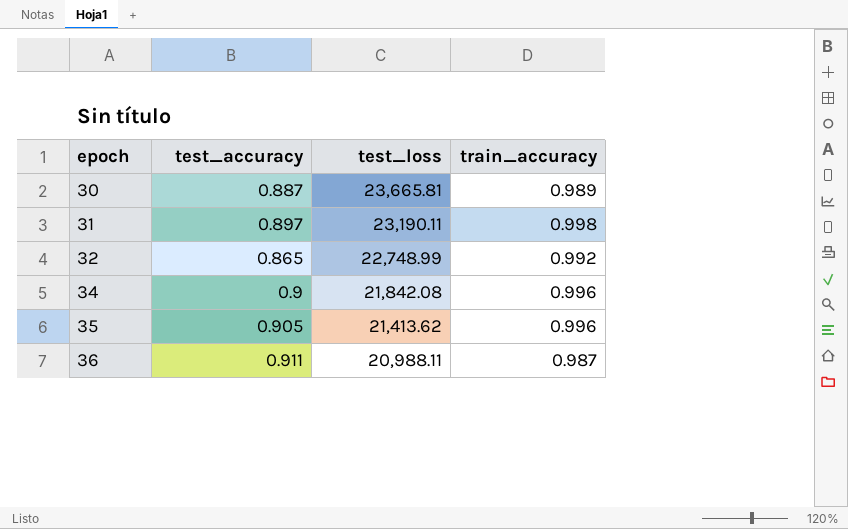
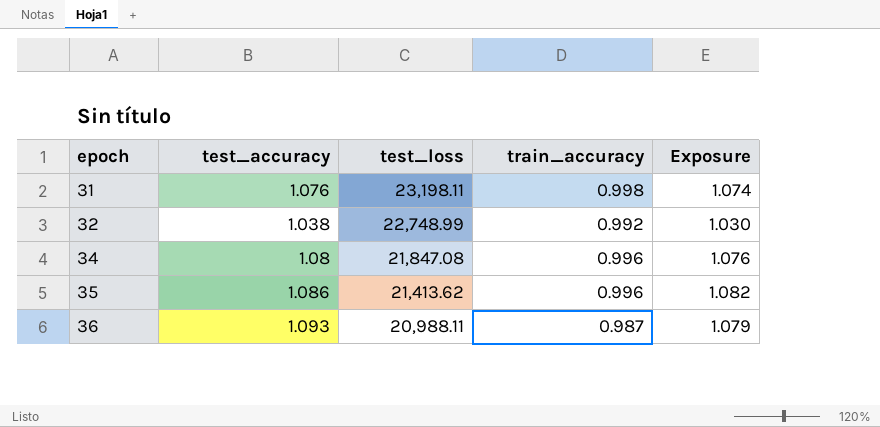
column Exposure | formula: none -> [test_accuracy] * [train_accuracy]
row 30: 0.887 | 23,665.81 | 0.989 -> none
31 | test_accuracy: 0.897 -> 1.076
31 | test_loss: 23,190.11 -> 23,198.11
32 | test_accuracy: 0.865 -> 1.038
34 | test_accuracy: 0.9 -> 1.08
34 | test_loss: 21,842.08 -> 21,847.08
35 | test_accuracy: 0.905 -> 1.086
36 | test_accuracy: 0.911 -> 1.093

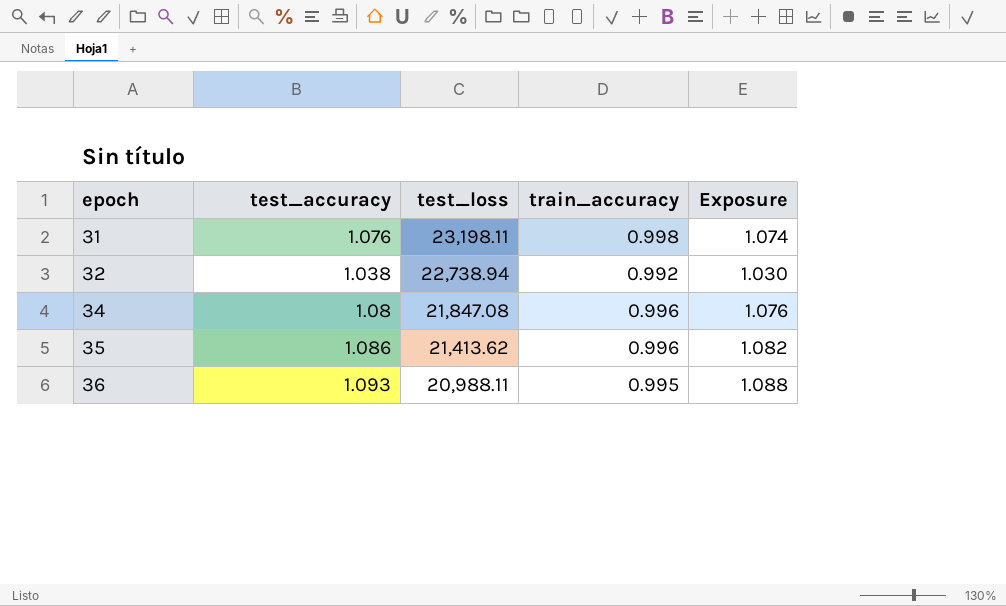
32 | test_loss: 22,748.99 -> 22,738.94
36 | train_accuracy: 0.987 -> 0.995
36 | Exposure: 1.079 -> 1.088

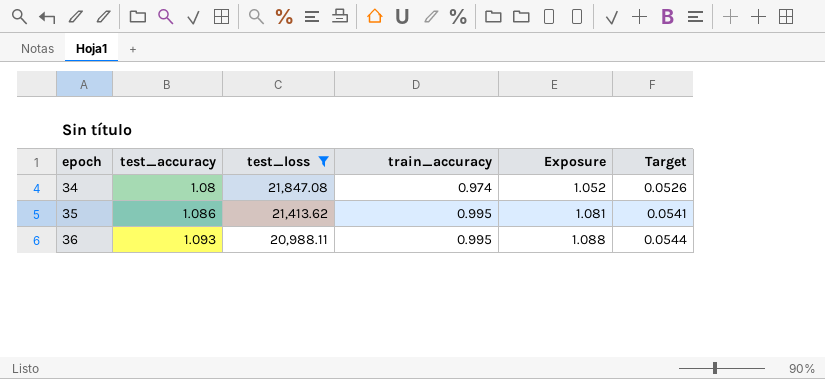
filter: none -> test_loss <= 21,847.08
column Target | formula: none -> [Exposure] * 0.05
34 | train_accuracy: 0.996 -> 0.974
34 | Exposure: 1.076 -> 1.052
35 | train_accuracy: 0.996 -> 0.995
35 | Exposure: 1.082 -> 1.081

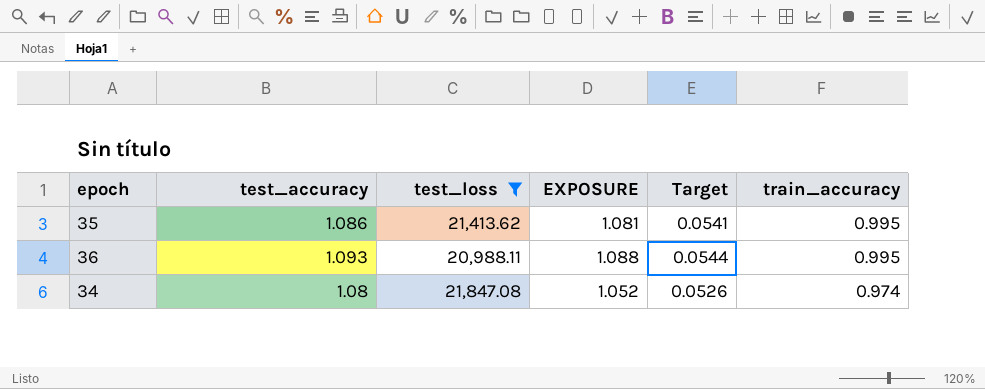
row order: epoch ascending -> train_accuracy descending
column name: Exposure -> EXPOSURE
column train_accuracy | position: 4 -> 6

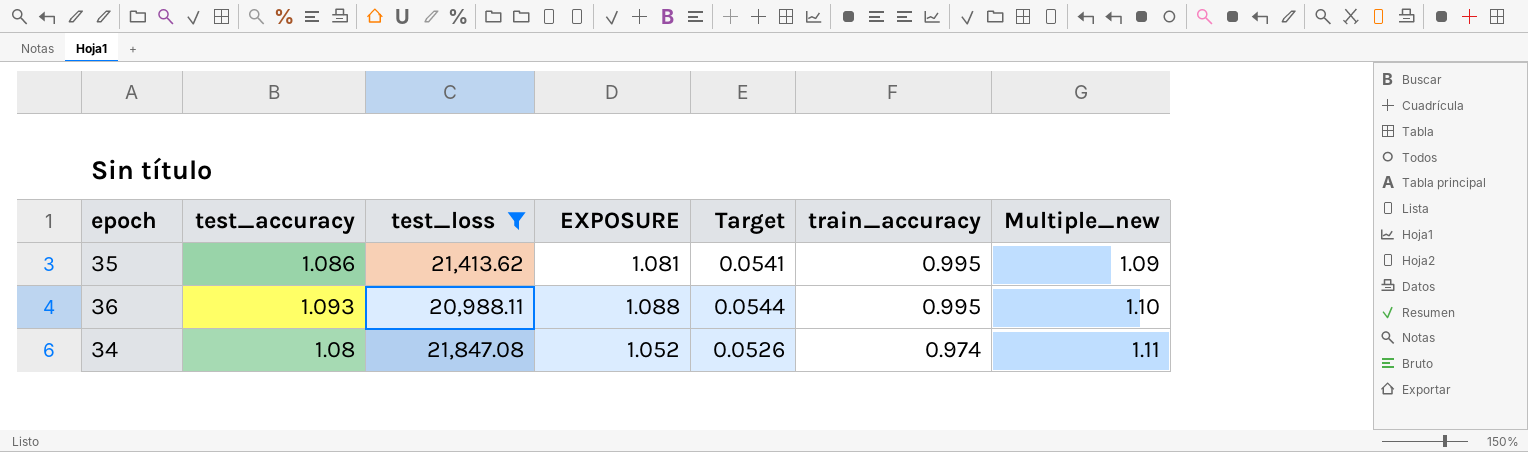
column Multiple_new | formula: none -> [test_accuracy] / [train_accuracy]

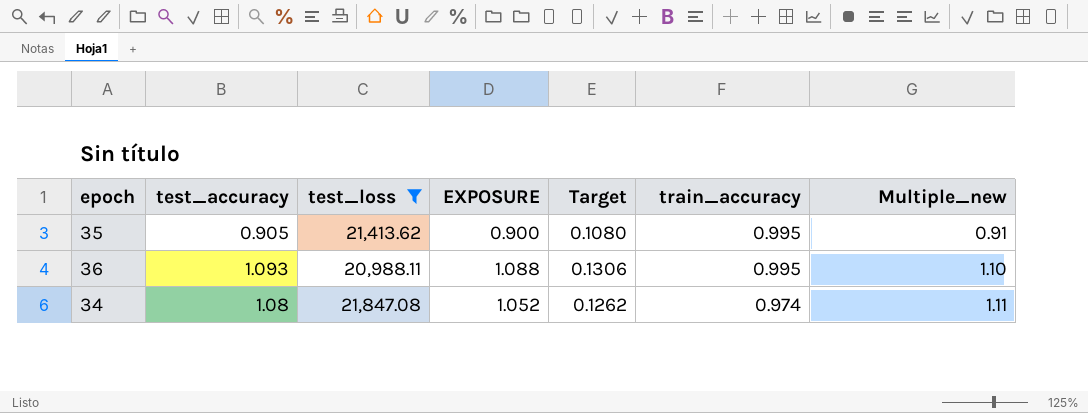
column Target | formula: [EXPOSURE] * 0.05 -> [EXPOSURE] * 0.12
35 | test_accuracy: 1.086 -> 0.905
35 | EXPOSURE: 1.081 -> 0.900
35 | Multiple_new: 1.09 -> 0.91

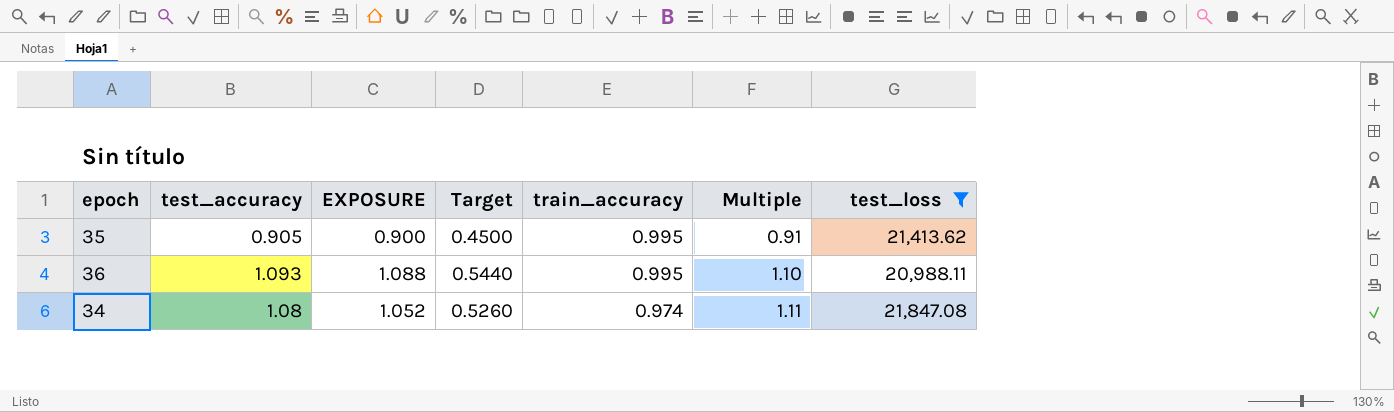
column Target | formula: [EXPOSURE] * 0.12 -> [EXPOSURE] * 0.5
column name: Multiple_new -> Multiple
column test_loss | position: 3 -> 7

